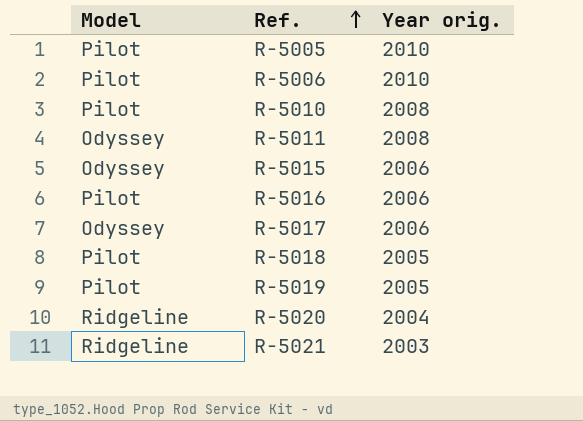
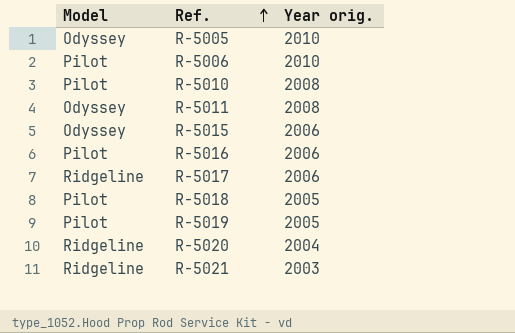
R-5005 | Model: Pilot -> Odyssey
R-5017 | Model: Odyssey -> Ridgeline

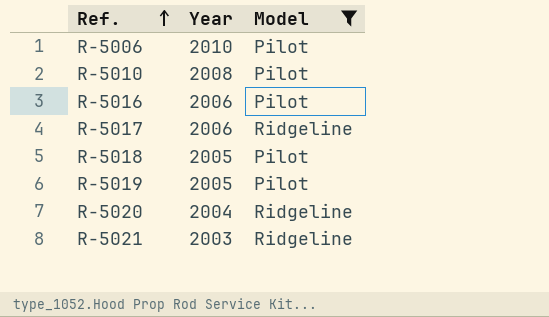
filter: none -> Model != Odyssey
column name: Year orig. -> Year
column Model | position: 1 -> 3

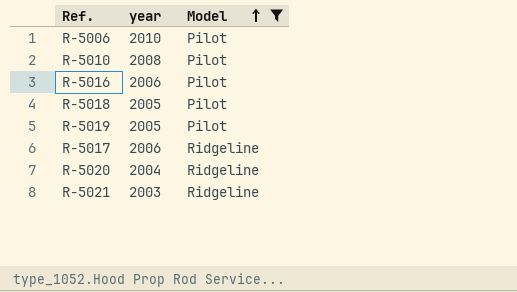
row order: Ref. ascending -> Model ascending
column name: Year -> year

